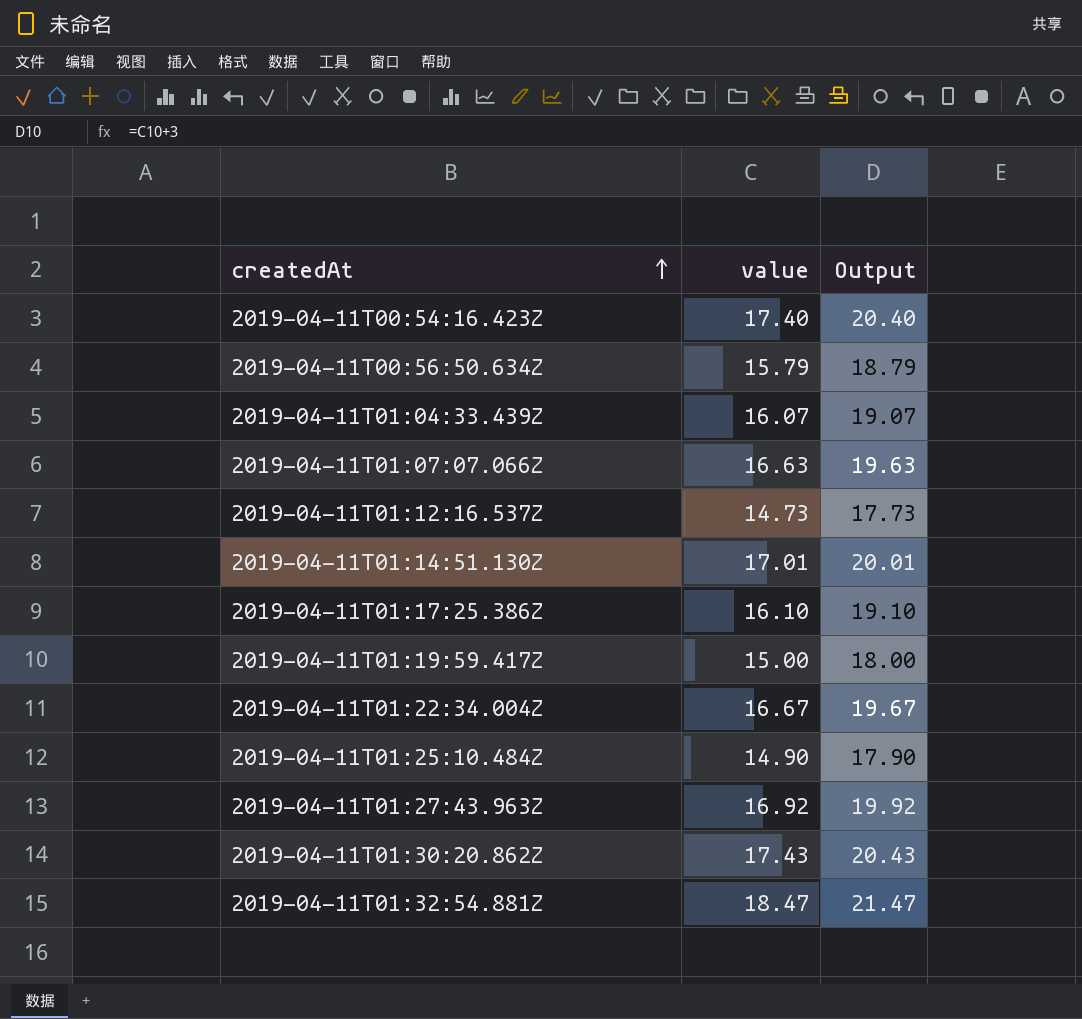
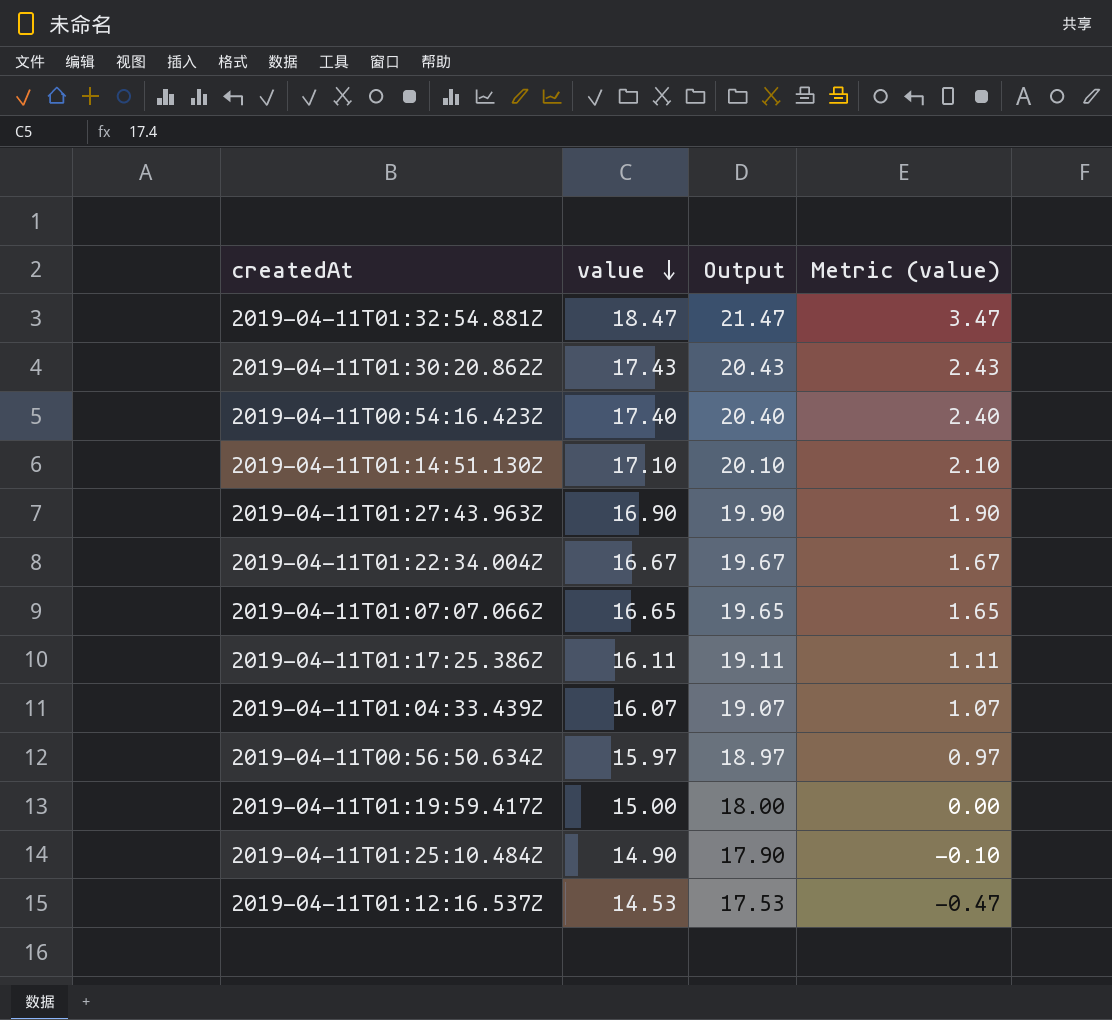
row order: createdAt ascending -> value descending
column Metric (value) | formula: none -> [value] - 15
2019-04-11T01:14:51.130Z | value: 17.01 -> 17.10
2019-04-11T01:14:51.130Z | Output: 20.01 -> 20.10
2019-04-11T01:27:43.963Z | value: 16.92 -> 16.90
2019-04-11T01:27:43.963Z | Output: 19.92 -> 19.90
2019-04-11T01:07:07.066Z | value: 16.63 -> 16.65
2019-04-11T01:07:07.066Z | Output: 19.63 -> 19.65
2019-04-11T01:17:25.386Z | value: 16.10 -> 16.11
2019-04-11T01:17:25.386Z | Output: 19.10 -> 19.11
2019-04-11T00:56:50.634Z | value: 15.79 -> 15.97
2019-04-11T00:56:50.634Z | Output: 18.79 -> 18.97
2019-04-11T01:12:16.537Z | value: 14.73 -> 14.53
2019-04-11T01:12:16.537Z | Output: 17.73 -> 17.53

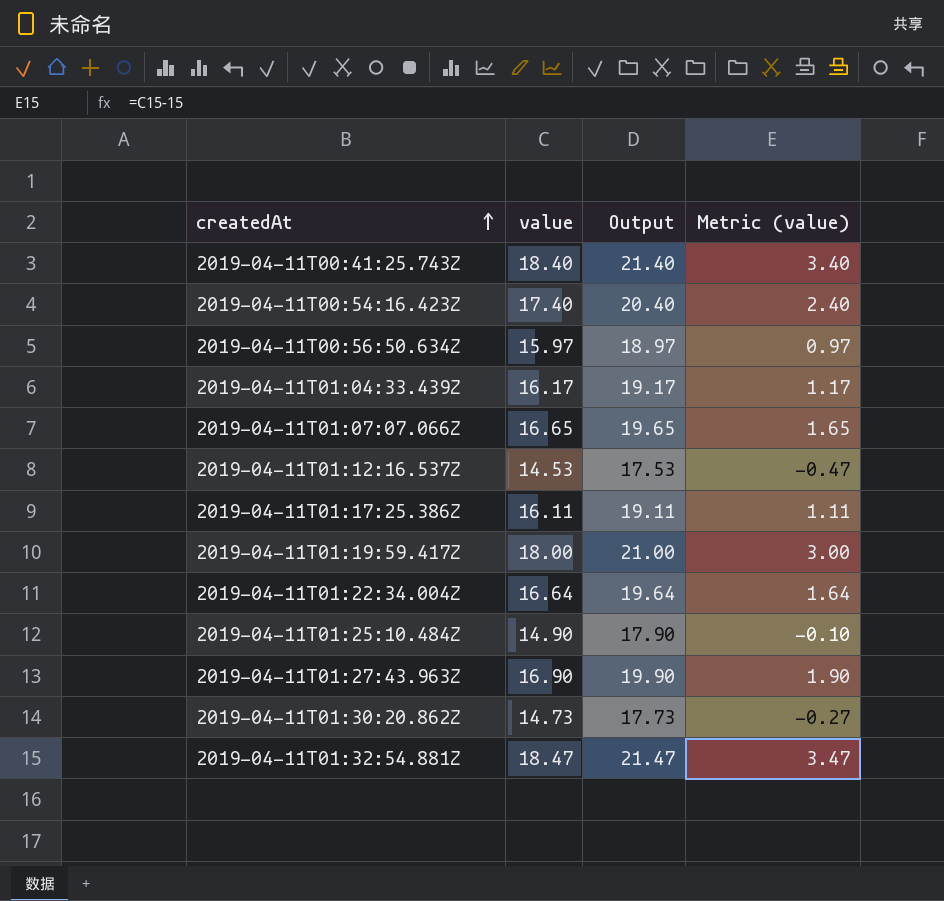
row order: value descending -> createdAt ascending
row 2019-04-11T01:14:51.130Z: 17.10 | 20.10 | 2.10 -> none
row 2019-04-11T00:41:25.743Z: none -> 18.40 | 21.40 | 3.40
2019-04-11T01:04:33.439Z | value: 16.07 -> 16.17
2019-04-11T01:04:33.439Z | Output: 19.07 -> 19.17
2019-04-11T01:04:33.439Z | Metric (value): 1.07 -> 1.17
2019-04-11T01:19:59.417Z | value: 15.00 -> 18.00
2019-04-11T01:19:59.417Z | Output: 18.00 -> 21.00
2019-04-11T01:19:59.417Z | Metric (value): 0.00 -> 3.00
2019-04-11T01:22:34.004Z | value: 16.67 -> 16.64
2019-04-11T01:22:34.004Z | Output: 19.67 -> 19.64
2019-04-11T01:22:34.004Z | Metric (value): 1.67 -> 1.64
2019-04-11T01:30:20.862Z | value: 17.43 -> 14.73
2019-04-11T01:30:20.862Z | Output: 20.43 -> 17.73
2019-04-11T01:30:20.862Z | Metric (value): 2.43 -> -0.27

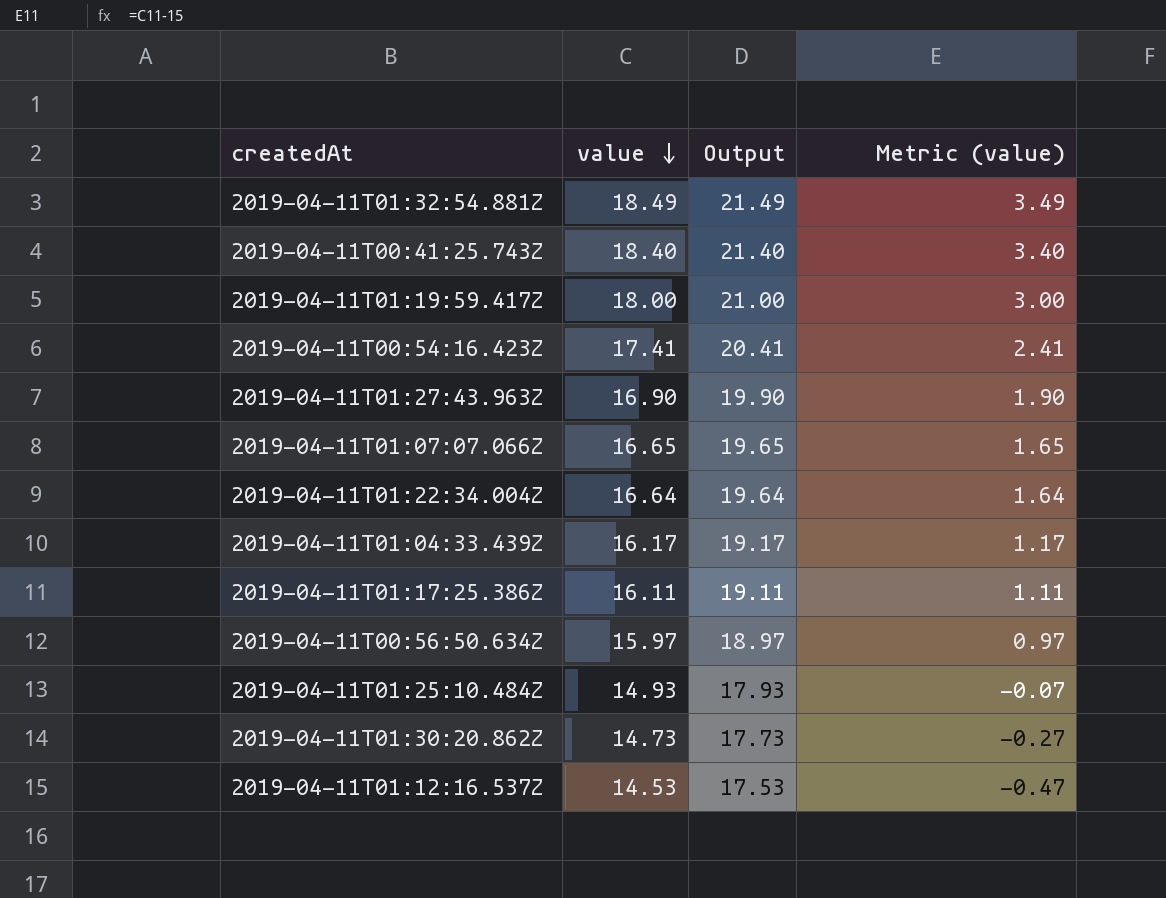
row order: createdAt ascending -> value descending
2019-04-11T01:32:54.881Z | value: 18.47 -> 18.49
2019-04-11T01:32:54.881Z | Output: 21.47 -> 21.49
2019-04-11T01:32:54.881Z | Metric (value): 3.47 -> 3.49
2019-04-11T00:54:16.423Z | value: 17.40 -> 17.41
2019-04-11T00:54:16.423Z | Output: 20.40 -> 20.41
2019-04-11T00:54:16.423Z | Metric (value): 2.40 -> 2.41
2019-04-11T01:25:10.484Z | value: 14.90 -> 14.93
2019-04-11T01:25:10.484Z | Output: 17.90 -> 17.93
2019-04-11T01:25:10.484Z | Metric (value): -0.10 -> -0.07

